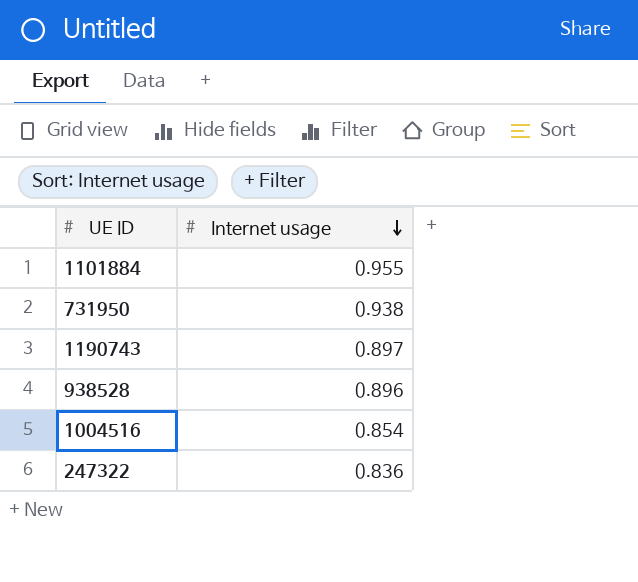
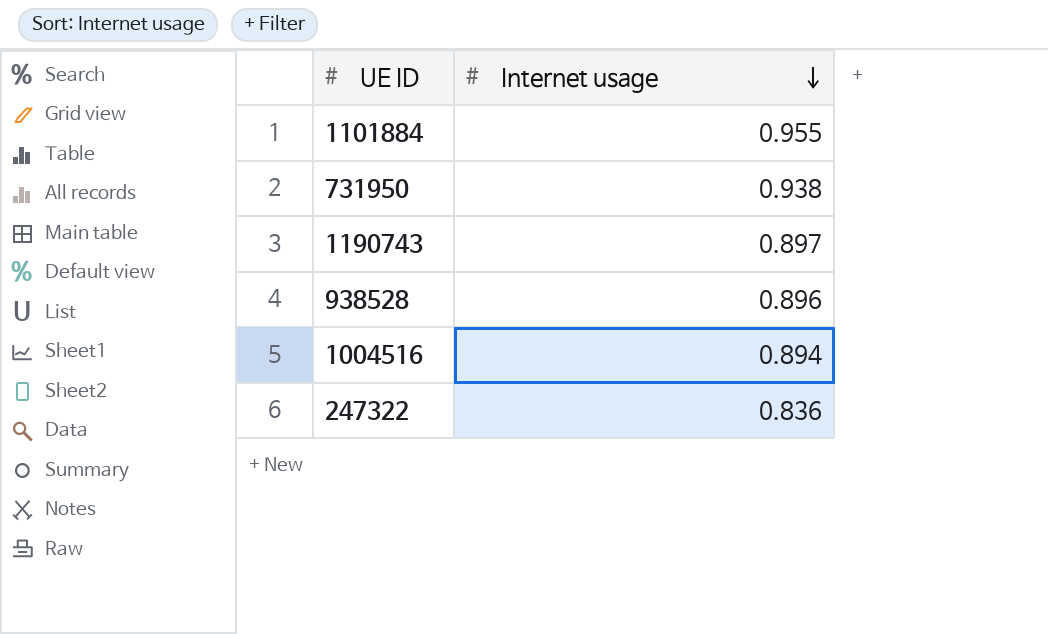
1004516 | Internet usage: 0.854 -> 0.894

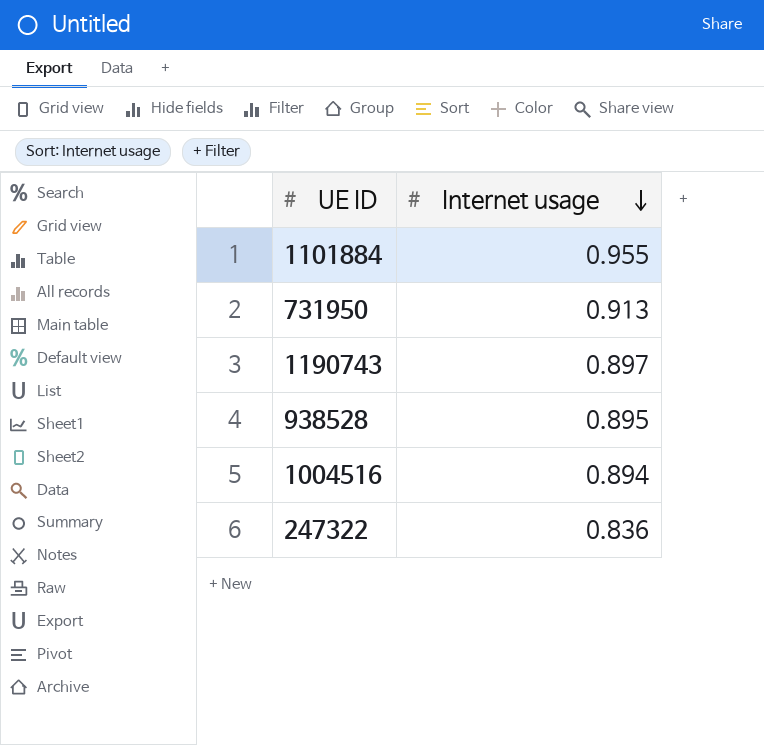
731950 | Internet usage: 0.938 -> 0.913
938528 | Internet usage: 0.896 -> 0.895

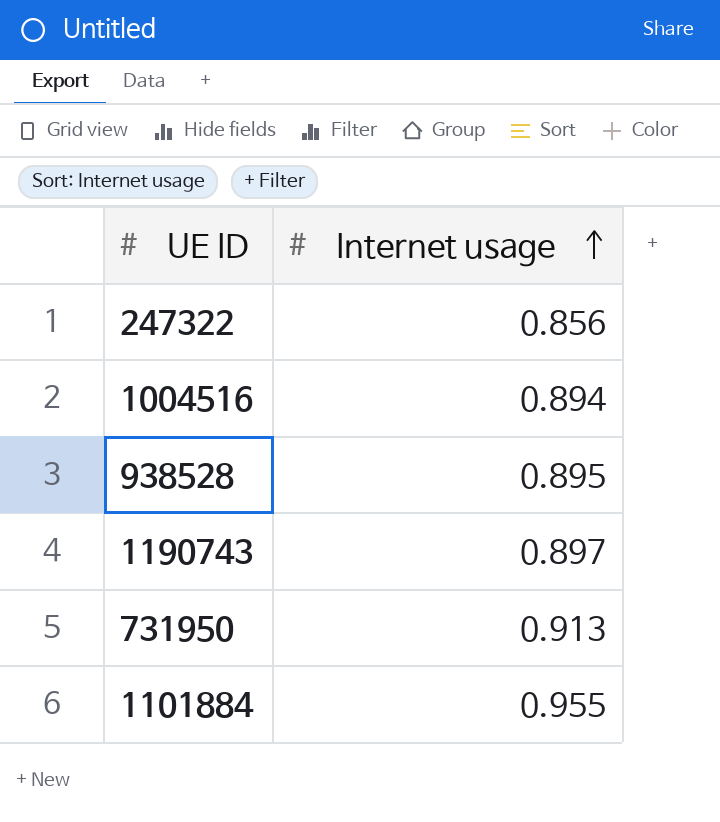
row order: Internet usage descending -> Internet usage ascending
247322 | Internet usage: 0.836 -> 0.856

